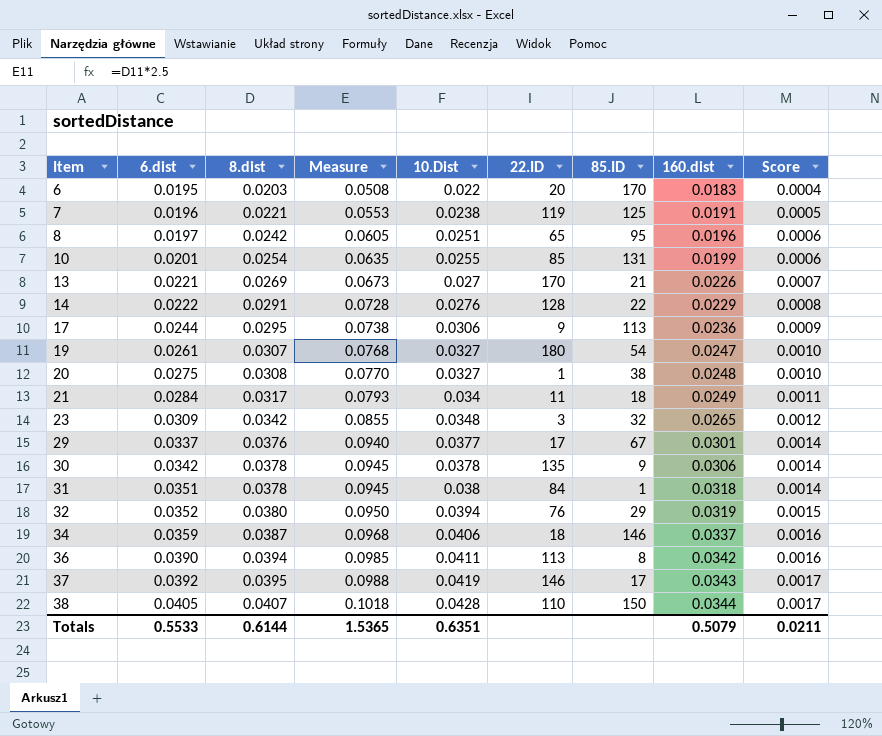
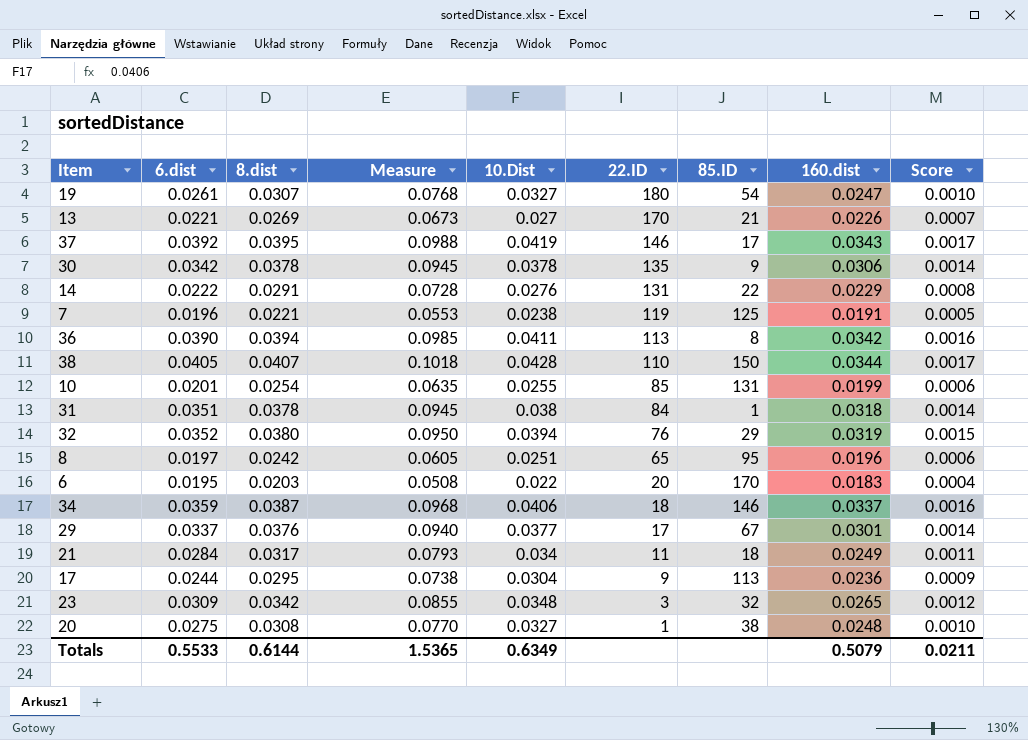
row order: Item ascending -> 22.ID descending
14 | 22.ID: 128 -> 131
17 | 10.Dist: 0.0306 -> 0.0304
Totals | 10.Dist: 0.6351 -> 0.6349

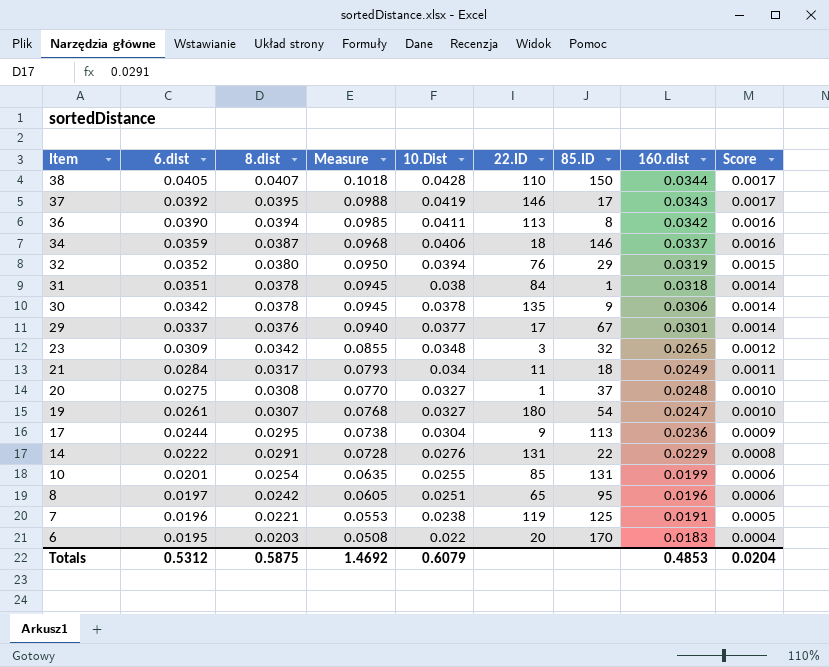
row order: 22.ID descending -> Item descending
row 13: 0.0221 | 0.0269 | 0.0673 | 0.027 | 170 | 21 | 0.0226 | 0.0007 -> none
20 | 85.ID: 38 -> 37
Totals | 6.dist: 0.5533 -> 0.5312
Totals | 8.dist: 0.6144 -> 0.5875
Totals | Measure: 1.5365 -> 1.4692
Totals | 10.Dist: 0.6349 -> 0.6079
Totals | 160.dist: 0.5079 -> 0.4853
Totals | Score: 0.0211 -> 0.0204

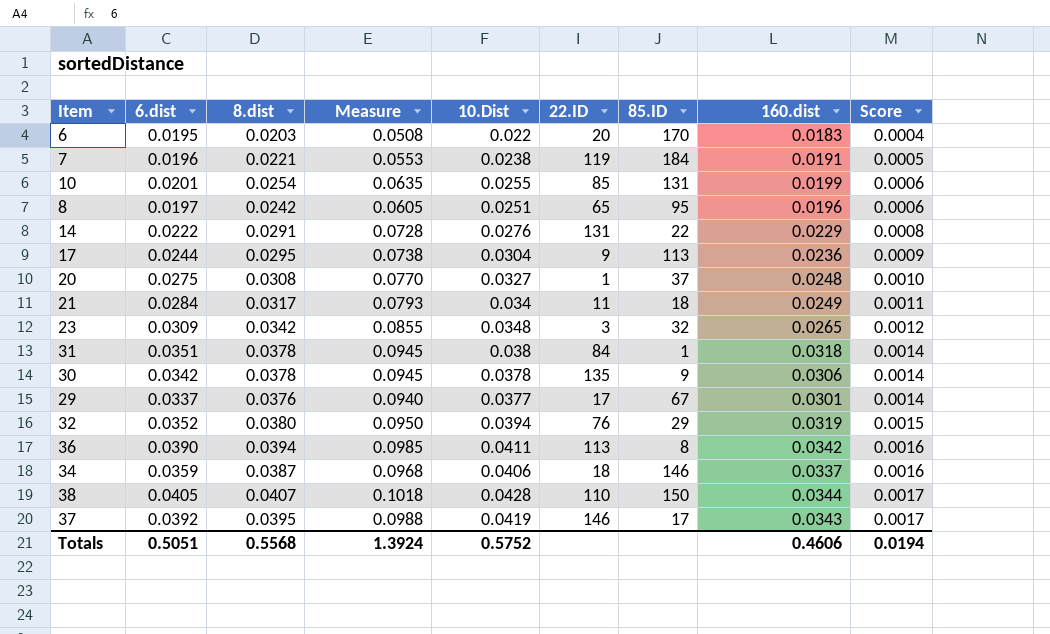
row order: Item descending -> Score ascending
row 19: 0.0261 | 0.0307 | 0.0768 | 0.0327 | 180 | 54 | 0.0247 | 0.0010 -> none
7 | 85.ID: 125 -> 184
Totals | 6.dist: 0.5312 -> 0.5051
Totals | 8.dist: 0.5875 -> 0.5568
Totals | Measure: 1.4692 -> 1.3924
Totals | 10.Dist: 0.6079 -> 0.5752
Totals | 160.dist: 0.4853 -> 0.4606
Totals | Score: 0.0204 -> 0.0194

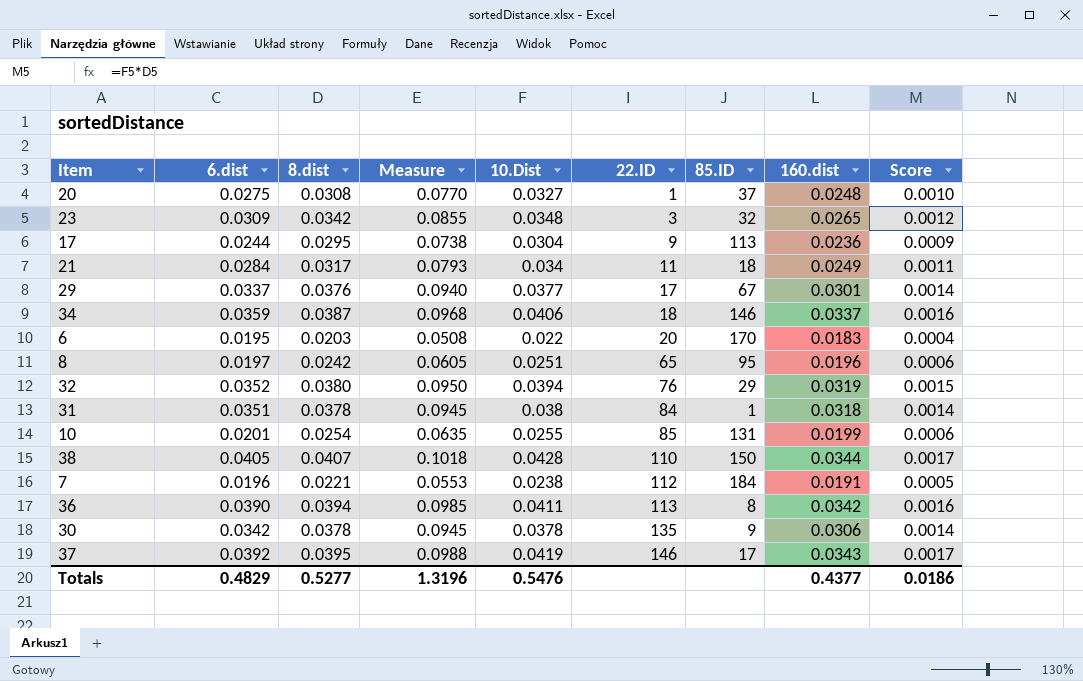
row order: Score ascending -> 22.ID ascending
row 14: 0.0222 | 0.0291 | 0.0728 | 0.0276 | 131 | 22 | 0.0229 | 0.0008 -> none
7 | 22.ID: 119 -> 112
Totals | 6.dist: 0.5051 -> 0.4829
Totals | 8.dist: 0.5568 -> 0.5277
Totals | Measure: 1.3924 -> 1.3196
Totals | 10.Dist: 0.5752 -> 0.5476
Totals | 160.dist: 0.4606 -> 0.4377
Totals | Score: 0.0194 -> 0.0186

